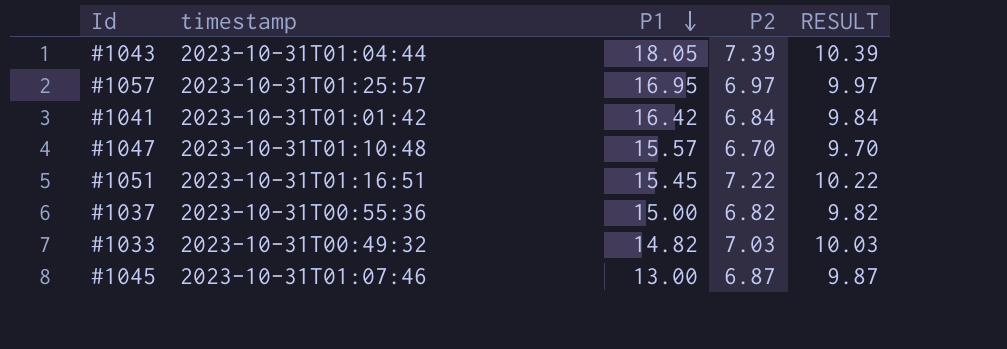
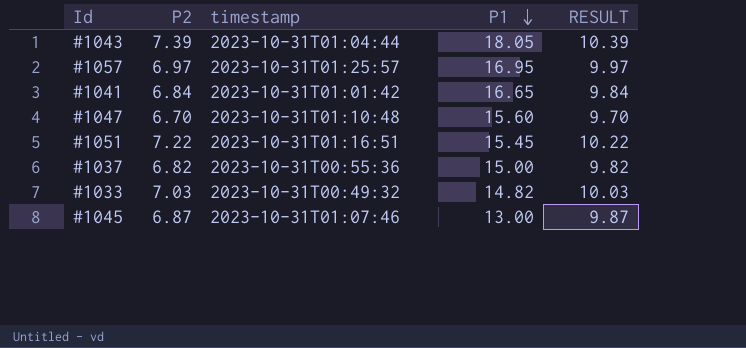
column P2 | position: 4 -> 2
#1041 | P1: 16.42 -> 16.65
#1047 | P1: 15.57 -> 15.60

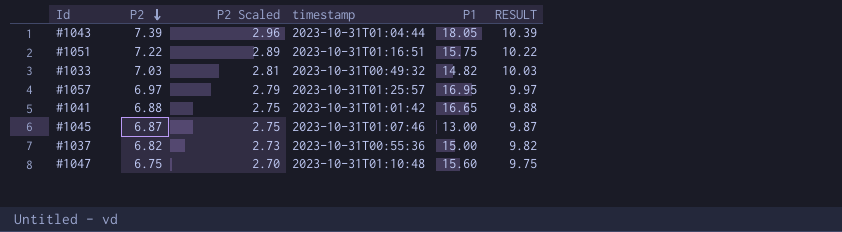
row order: P1 descending -> P2 descending
column P2 Scaled | formula: none -> [P2] * 0.4
#1051 | P1: 15.45 -> 15.75
#1041 | P2: 6.84 -> 6.88
#1041 | RESULT: 9.84 -> 9.88
#1047 | P2: 6.70 -> 6.75
#1047 | RESULT: 9.70 -> 9.75

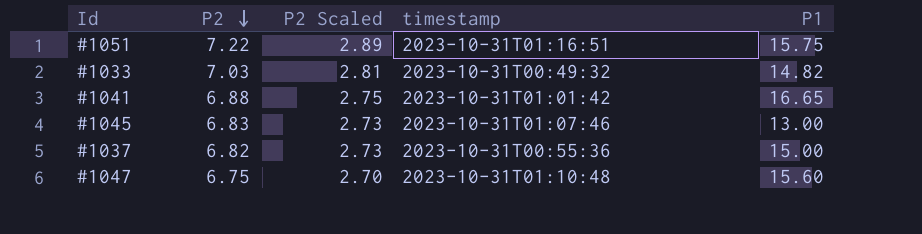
column RESULT | formula: [P2] + 3 -> none
row #1043: 7.39 | 2.96 | 2023-10-31T01:04:44 | 18.05 | 10.39 -> none
row #1057: 6.97 | 2.79 | 2023-10-31T01:25:57 | 16.95 | 9.97 -> none
#1045 | P2: 6.87 -> 6.83
#1045 | P2 Scaled: 2.75 -> 2.73

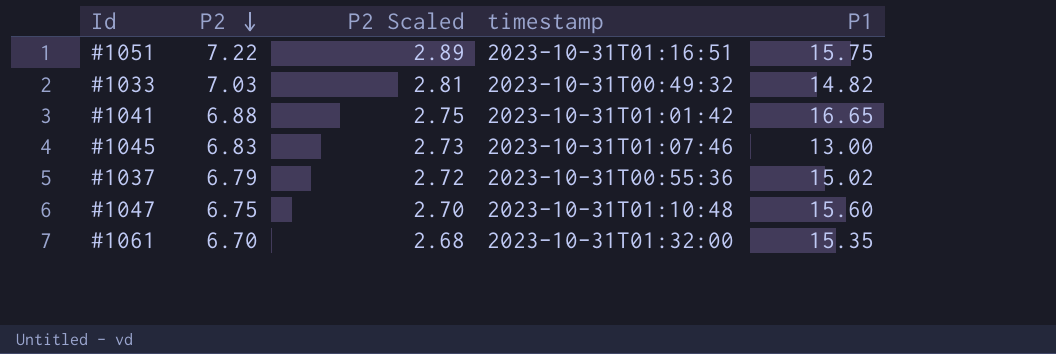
#1037 | P2: 6.82 -> 6.79
#1037 | P2 Scaled: 2.73 -> 2.72
#1037 | P1: 15.00 -> 15.02
row #1061: none -> 6.70 | 2.68 | 2023-10-31T01:32:00 | 15.35

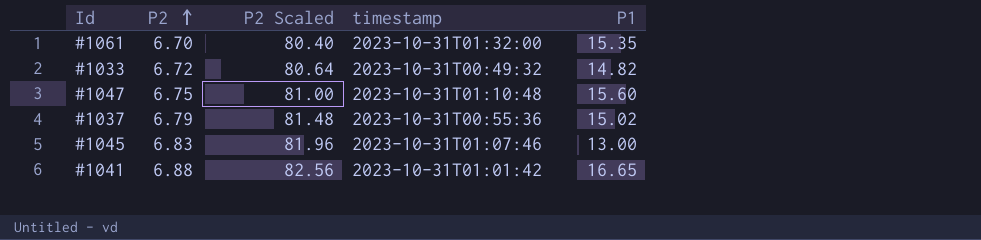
row order: P2 descending -> P2 ascending
column P2 Scaled | formula: [P2] * 0.4 -> [P2] * 12
row #1051: 7.22 | 2.89 | 2023-10-31T01:16:51 | 15.75 -> none
#1033 | P2: 7.03 -> 6.72

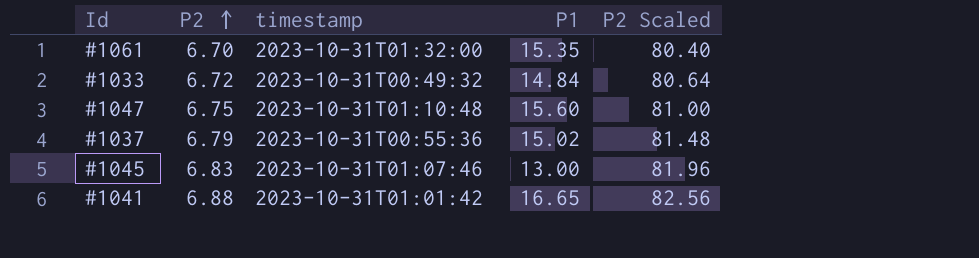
column P2 Scaled | position: 3 -> 5
#1033 | P1: 14.82 -> 14.84

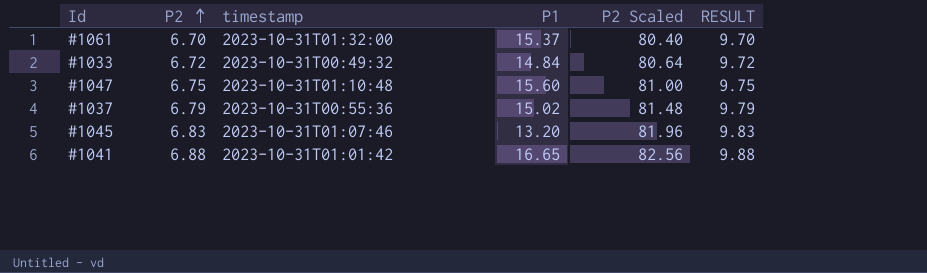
column RESULT | formula: none -> [P2] + 3
#1061 | P1: 15.35 -> 15.37
#1045 | P1: 13.00 -> 13.20

